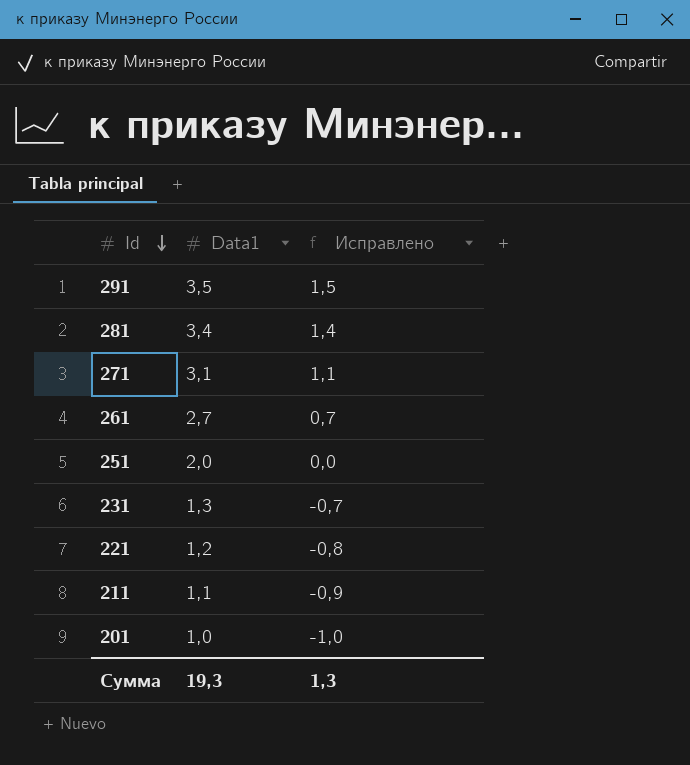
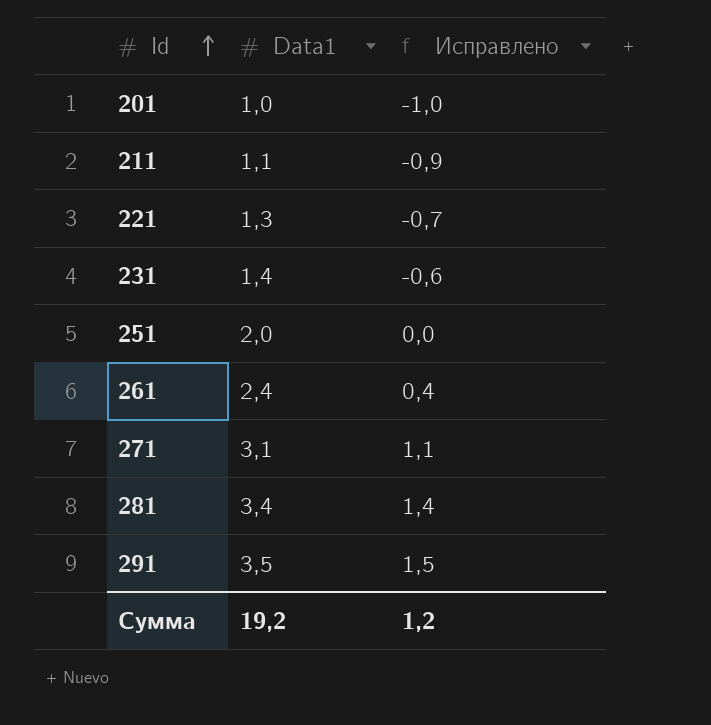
row order: Id descending -> Id ascending
221 | Data1: 1,2 -> 1,3
221 | Исправлено: -0,8 -> -0,7
231 | Data1: 1,3 -> 1,4
231 | Исправлено: -0,7 -> -0,6
261 | Data1: 2,7 -> 2,4
261 | Исправлено: 0,7 -> 0,4
Сумма | Data1: 19,3 -> 19,2
Сумма | Исправлено: 1,3 -> 1,2

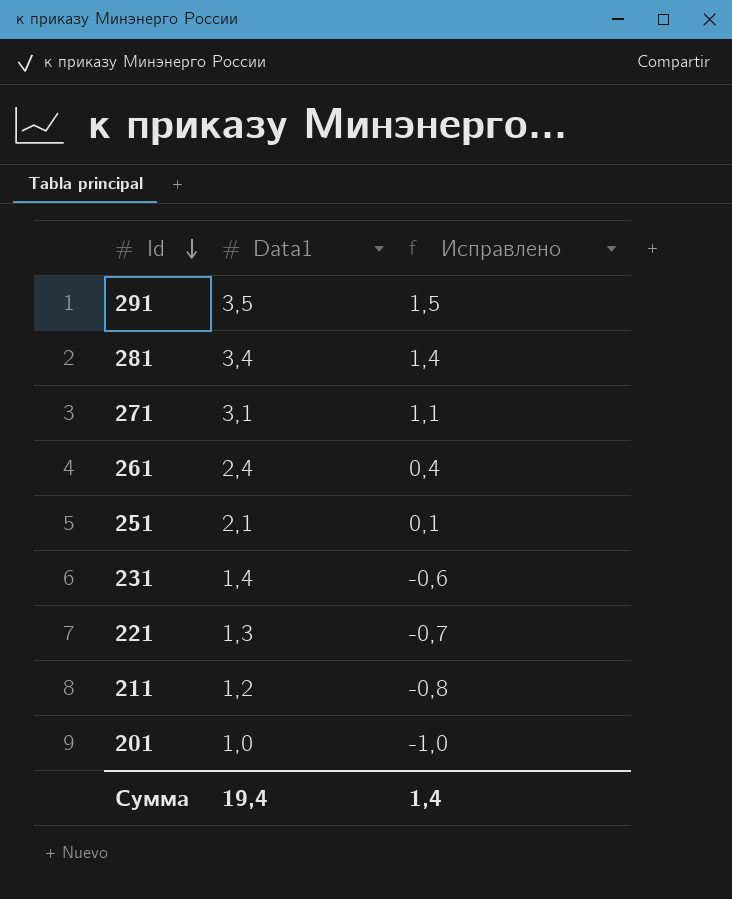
row order: Id ascending -> Id descending
251 | Data1: 2,0 -> 2,1
251 | Исправлено: 0,0 -> 0,1
211 | Data1: 1,1 -> 1,2
211 | Исправлено: -0,9 -> -0,8
Сумма | Data1: 19,2 -> 19,4
Сумма | Исправлено: 1,2 -> 1,4

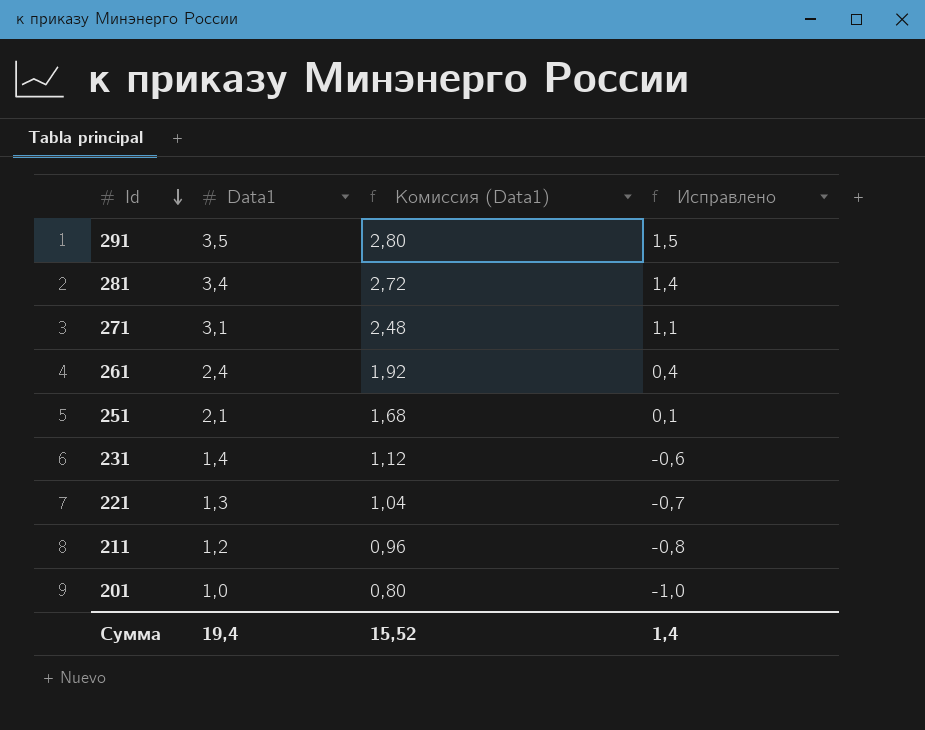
column Комиссия (Data1) | formula: none -> [Data1] * 0,8

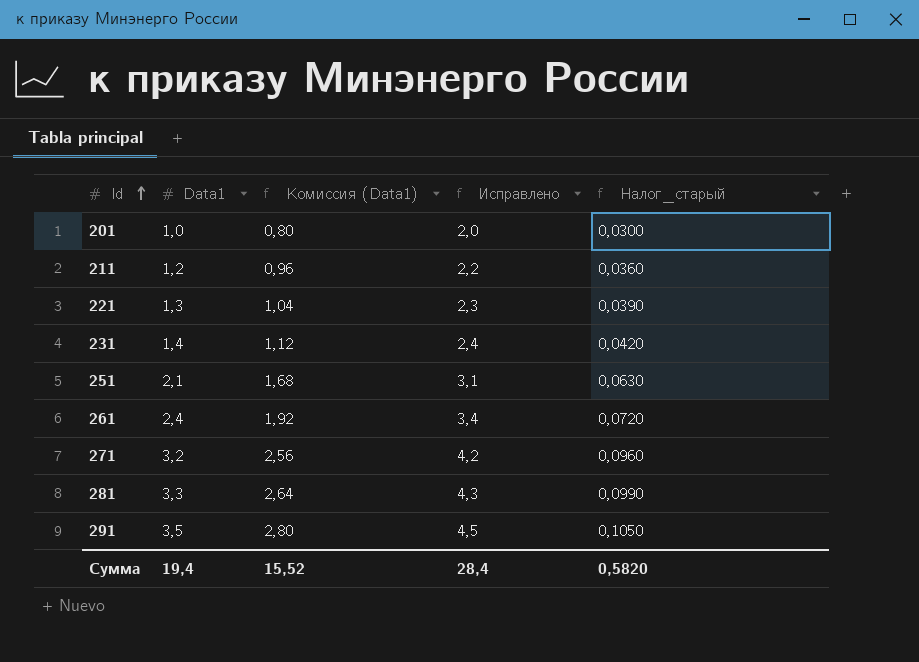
row order: Id descending -> Id ascending
column Исправлено | formula: [Data1] - 2 -> [Data1] + 1
column Налог_старый | formula: none -> [Data1] * 0,03
271 | Data1: 3,1 -> 3,2
271 | Комиссия (Data1): 2,48 -> 2,56
281 | Data1: 3,4 -> 3,3
281 | Комиссия (Data1): 2,72 -> 2,64
Сумма | Исправлено: 1,4 -> 28,4

